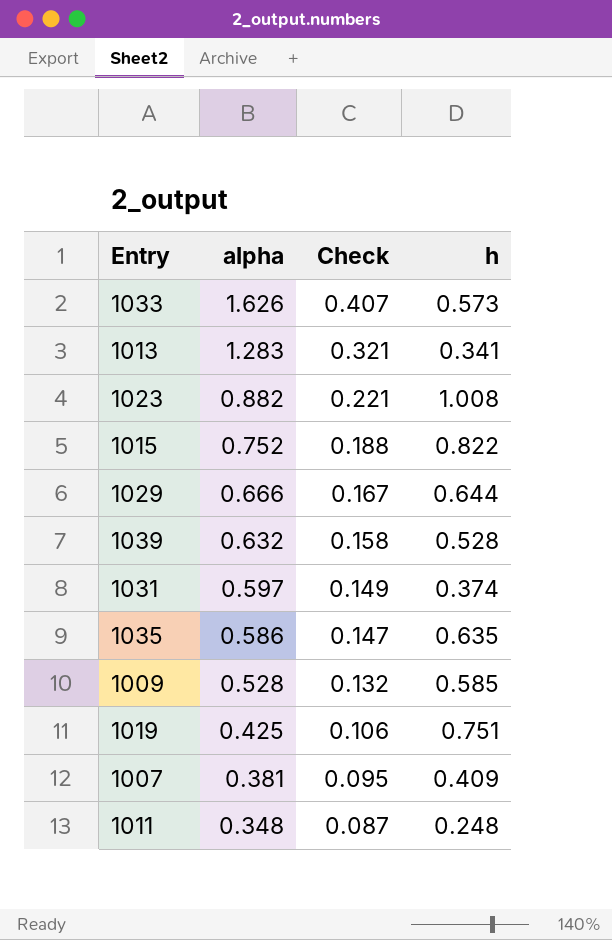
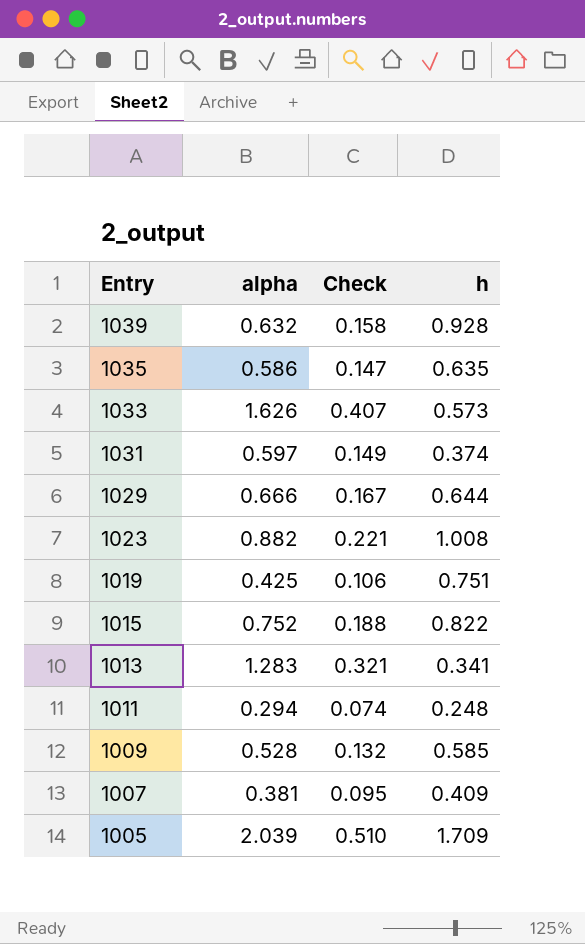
row order: alpha descending -> Entry descending
1039 | h: 0.528 -> 0.928
1011 | alpha: 0.348 -> 0.294
1011 | Check: 0.087 -> 0.074
row 1005: none -> 2.039 | 0.510 | 1.709

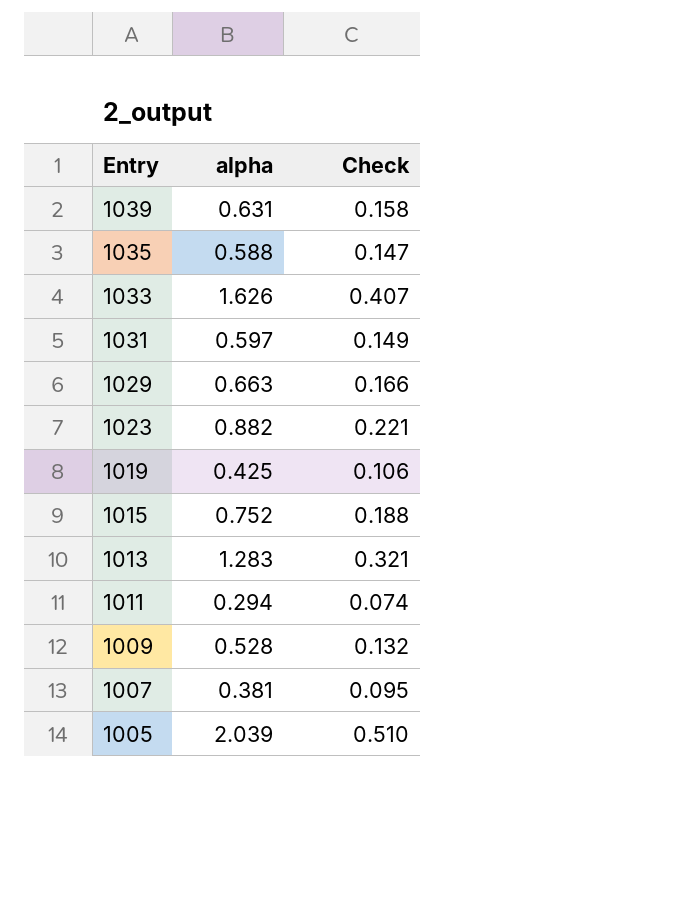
column h | position: 4 -> none
1039 | alpha: 0.632 -> 0.631
1035 | alpha: 0.586 -> 0.588
1029 | alpha: 0.666 -> 0.663
1029 | Check: 0.167 -> 0.166

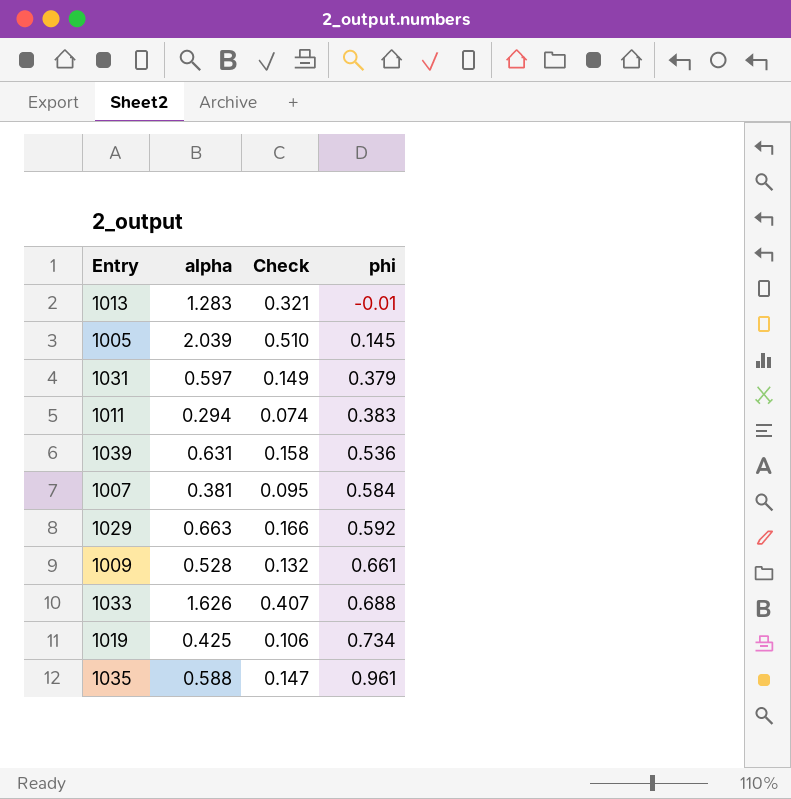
row order: Entry descending -> phi ascending
column phi | position: none -> 4
row 1023: 0.882 | 0.221 -> none
row 1015: 0.752 | 0.188 -> none

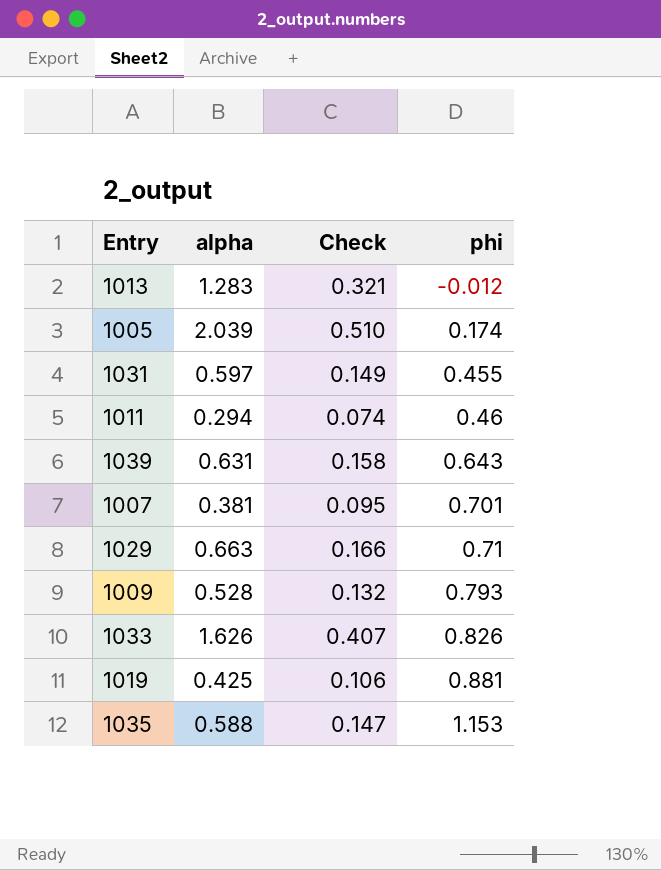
1013 | phi: -0.01 -> -0.012
1005 | phi: 0.145 -> 0.174
1031 | phi: 0.379 -> 0.455
1011 | phi: 0.383 -> 0.46
1039 | phi: 0.536 -> 0.643
1007 | phi: 0.584 -> 0.701
1029 | phi: 0.592 -> 0.71
1009 | phi: 0.661 -> 0.793
1033 | phi: 0.688 -> 0.826
1019 | phi: 0.734 -> 0.881
1035 | phi: 0.961 -> 1.153

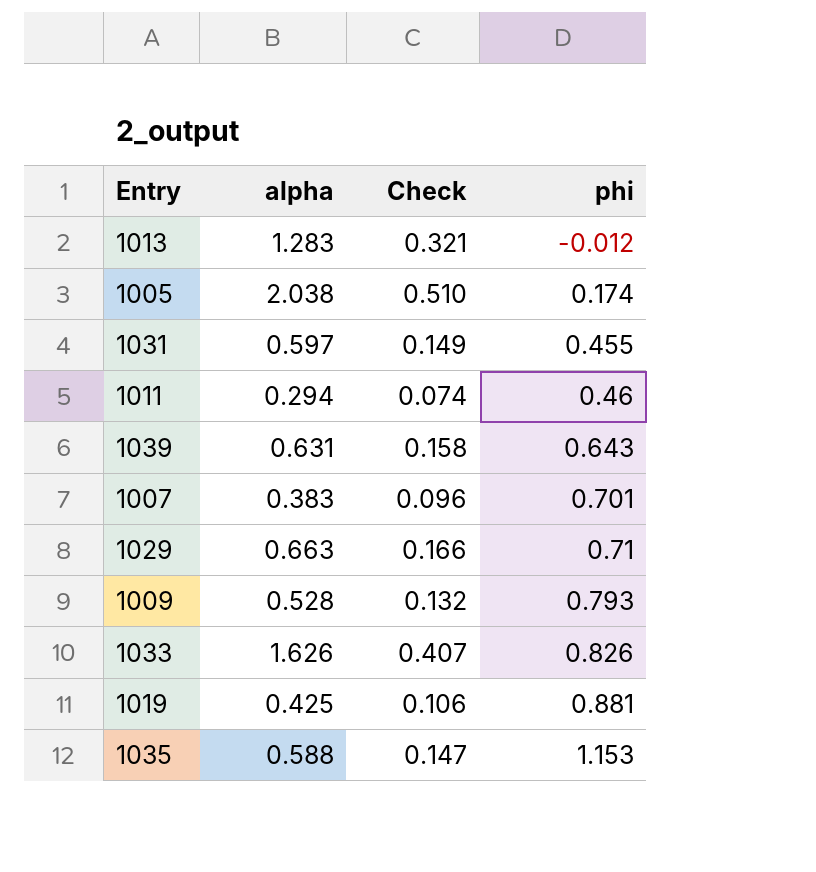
1005 | alpha: 2.039 -> 2.038
1007 | alpha: 0.381 -> 0.383
1007 | Check: 0.095 -> 0.096

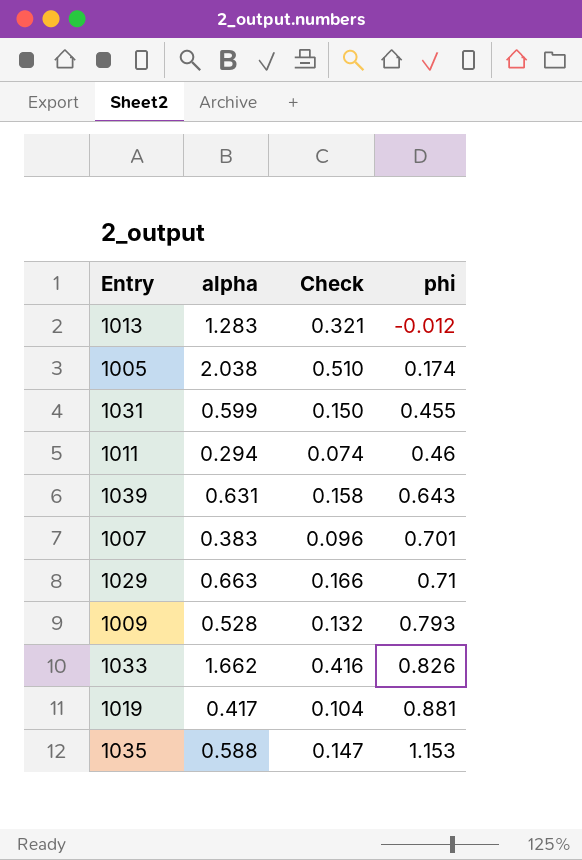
1031 | alpha: 0.597 -> 0.599
1031 | Check: 0.149 -> 0.150
1033 | alpha: 1.626 -> 1.662
1033 | Check: 0.407 -> 0.416
1019 | alpha: 0.425 -> 0.417
1019 | Check: 0.106 -> 0.104

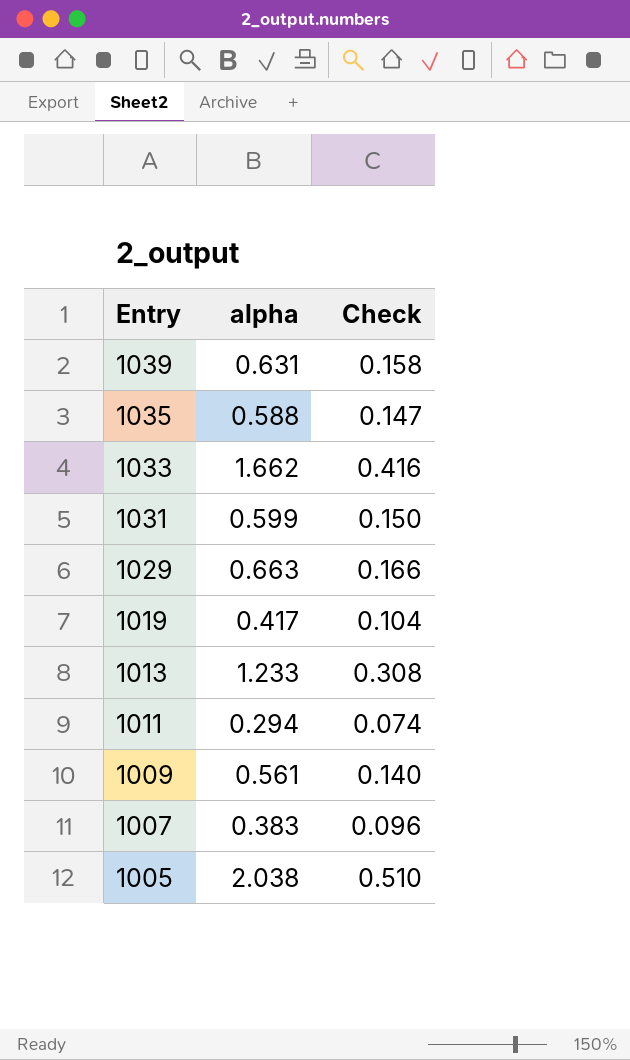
row order: phi ascending -> Entry descending
column phi | position: 4 -> none
1013 | alpha: 1.283 -> 1.233
1013 | Check: 0.321 -> 0.308
1009 | alpha: 0.528 -> 0.561
1009 | Check: 0.132 -> 0.140

